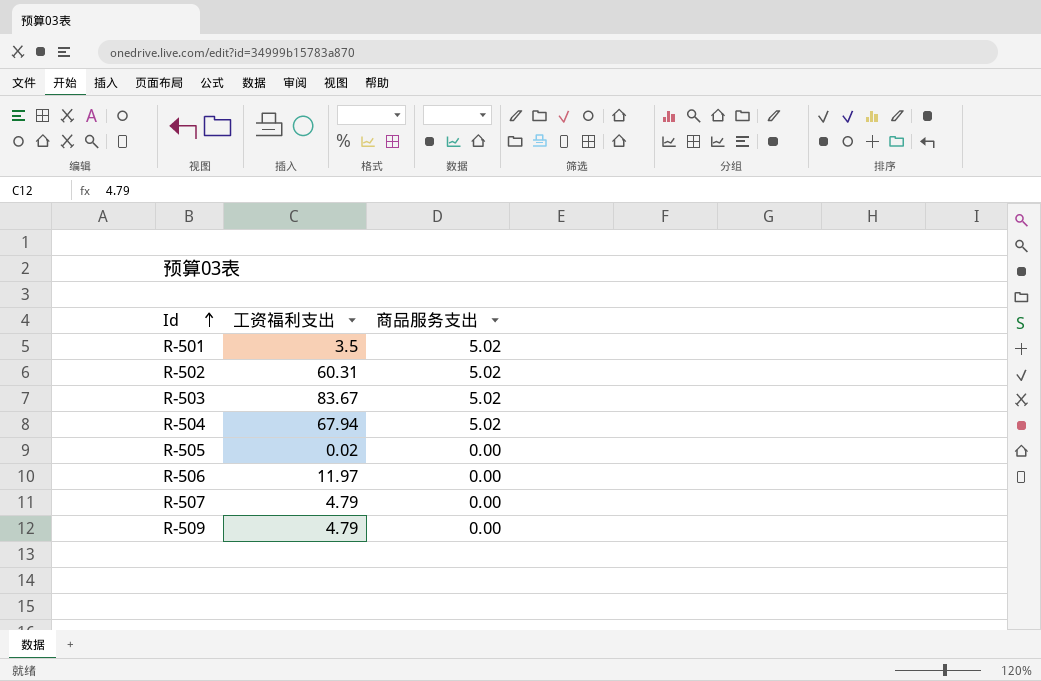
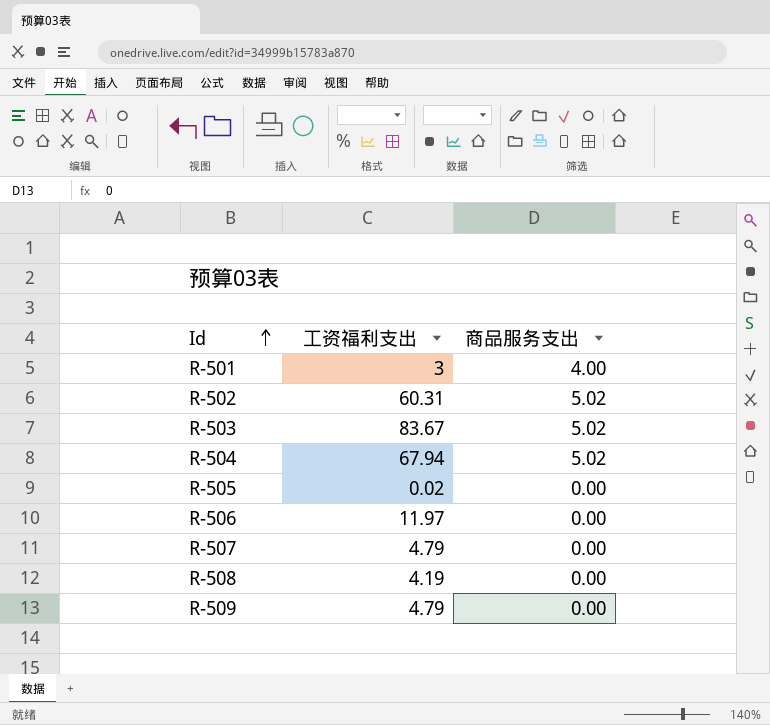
R-501 | 工资福利支出: 3.5 -> 3
R-501 | 商品服务支出: 5.02 -> 4.00
row R-508: none -> 4.19 | 0.00

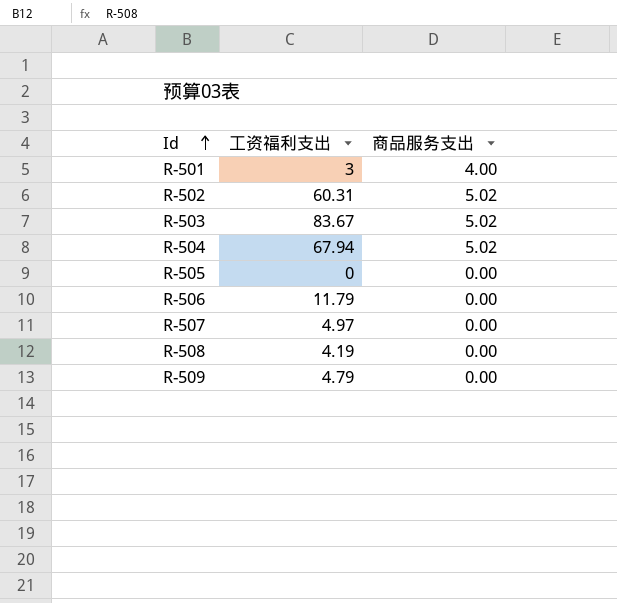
R-505 | 工资福利支出: 0.02 -> 0
R-506 | 工资福利支出: 11.97 -> 11.79
R-507 | 工资福利支出: 4.79 -> 4.97

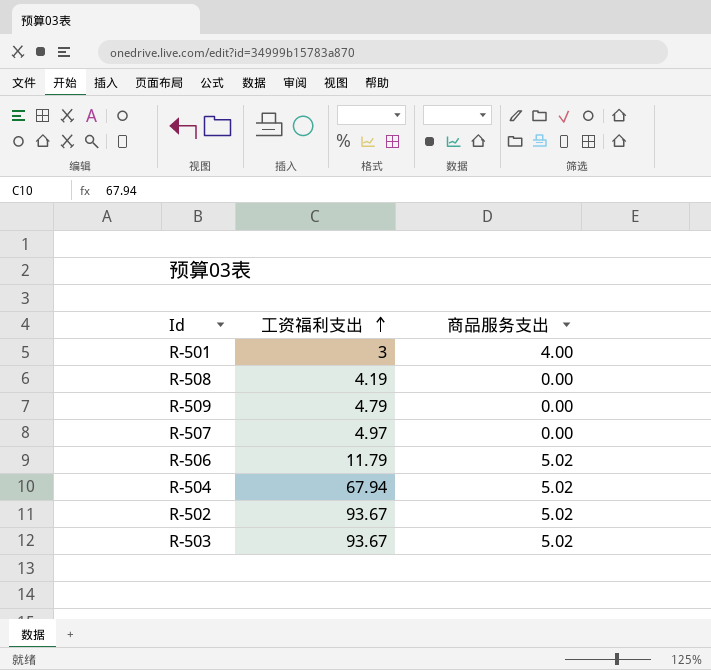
row order: Id ascending -> 工资福利支出 ascending
row R-505: 0 | 0.00 -> none
R-506 | 商品服务支出: 0.00 -> 5.02
R-502 | 工资福利支出: 60.31 -> 93.67
R-503 | 工资福利支出: 83.67 -> 93.67

